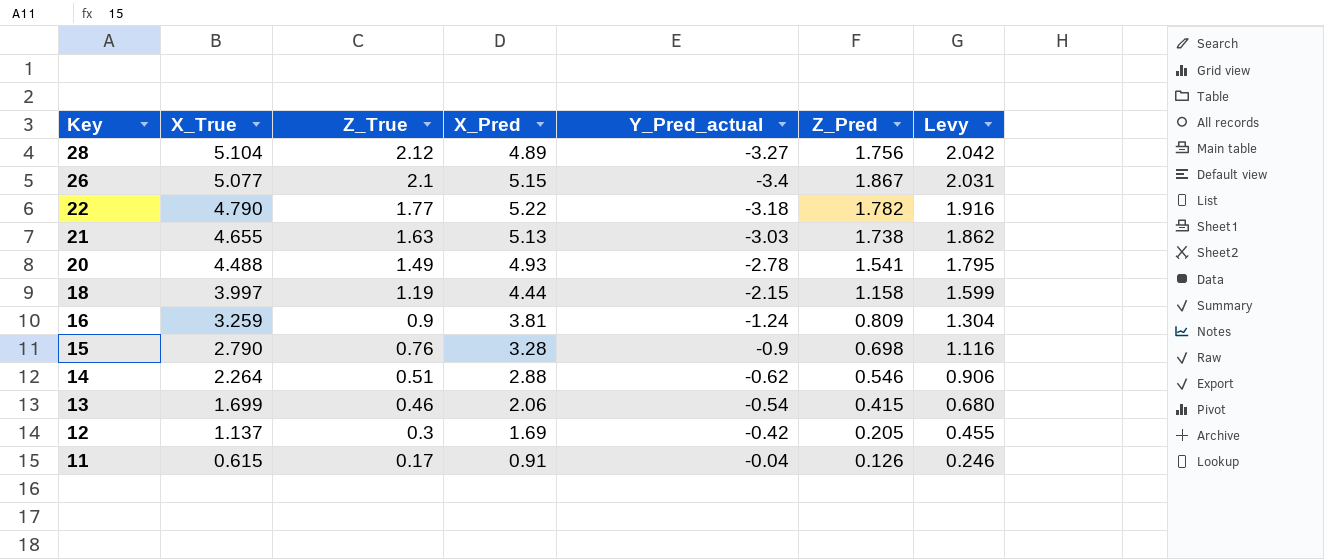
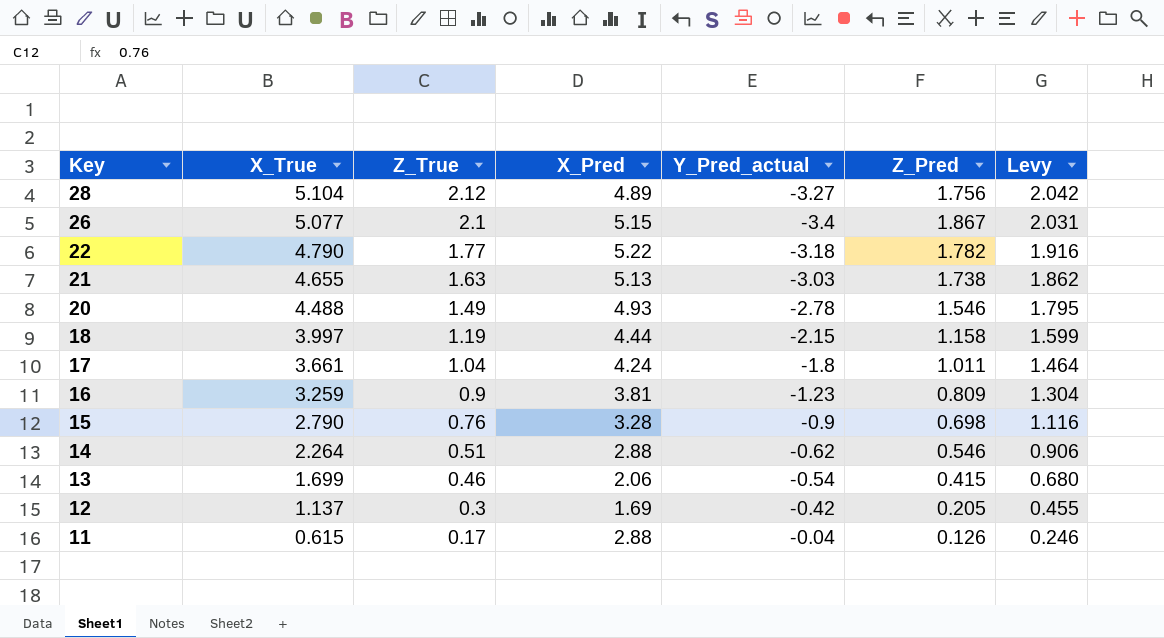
20 | Z_Pred: 1.541 -> 1.546
row 17: none -> 3.661 | 1.04 | 4.24 | -1.8 | 1.011 | 1.464
16 | Y_Pred_actual: -1.24 -> -1.23
11 | X_Pred: 0.91 -> 2.88

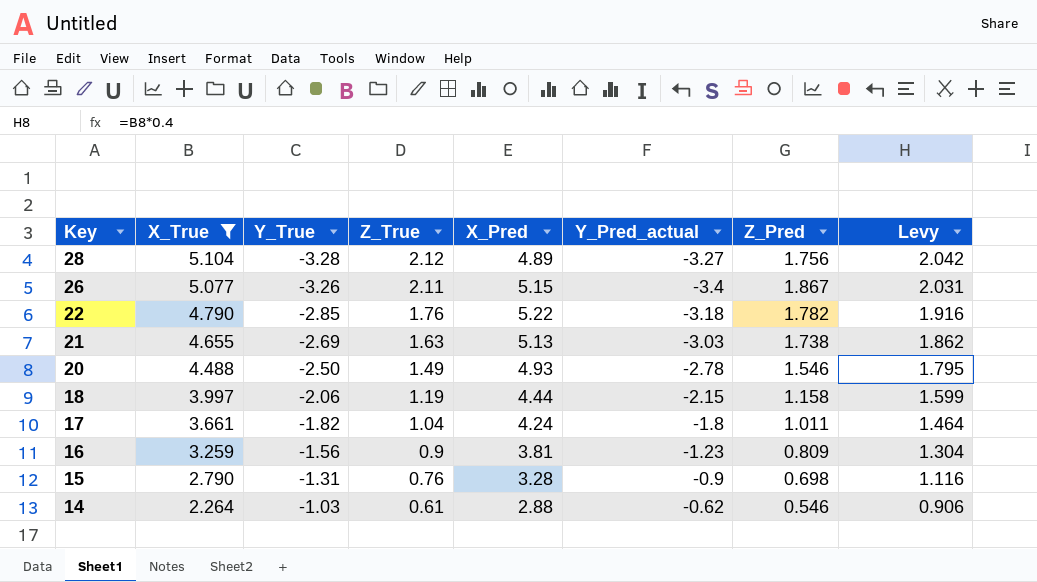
filter: none -> X_True >= 2.264
column Y_True | position: none -> 3
26 | Z_True: 2.1 -> 2.11
22 | Z_True: 1.77 -> 1.76
14 | Z_True: 0.51 -> 0.61

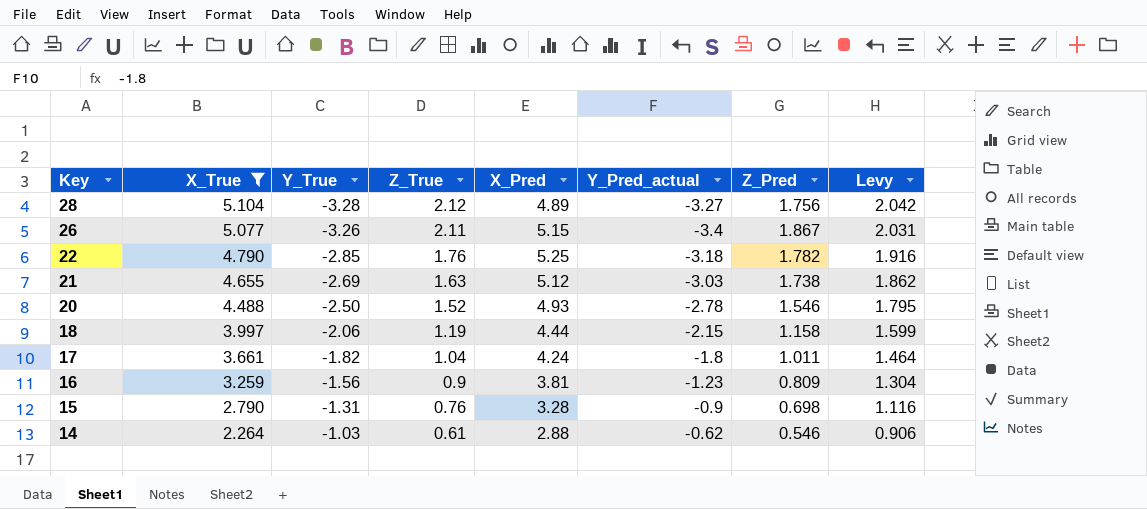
22 | X_Pred: 5.22 -> 5.25
21 | X_Pred: 5.13 -> 5.12
20 | Z_True: 1.49 -> 1.52

